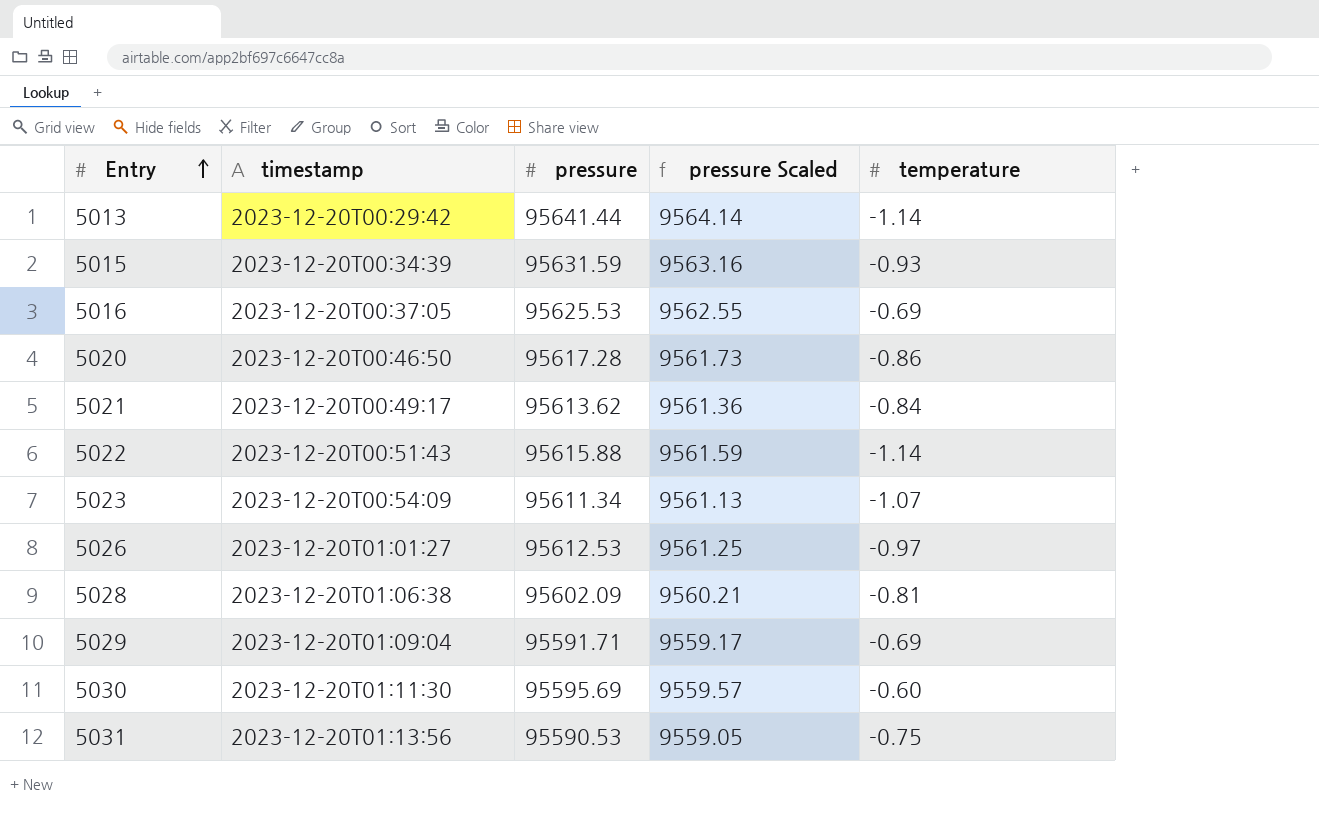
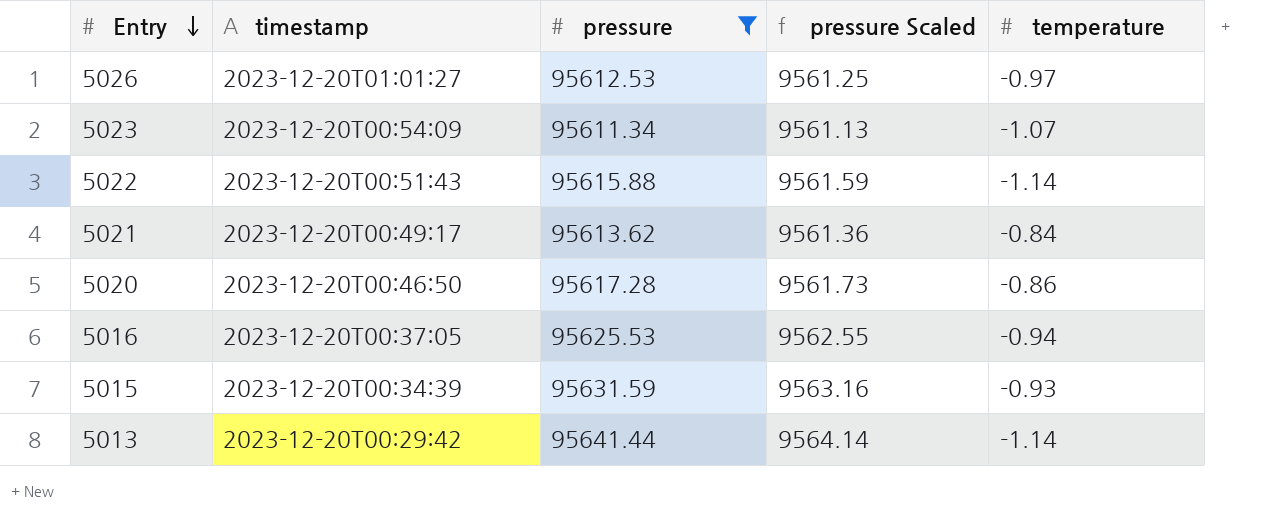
filter: none -> pressure >= 95611.34
row order: Entry ascending -> Entry descending
5016 | temperature: -0.69 -> -0.94

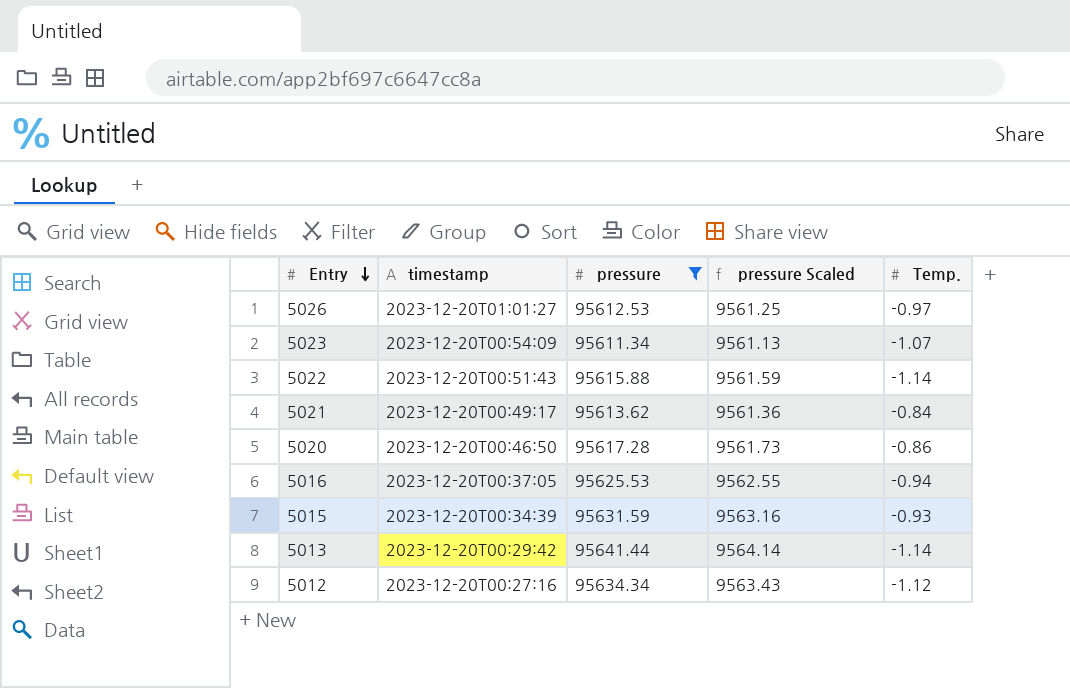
column name: temperature -> Temp.
row 5012: none -> 2023-12-20T00:27:16 | 95634.34 | 9563.43 | -1.12

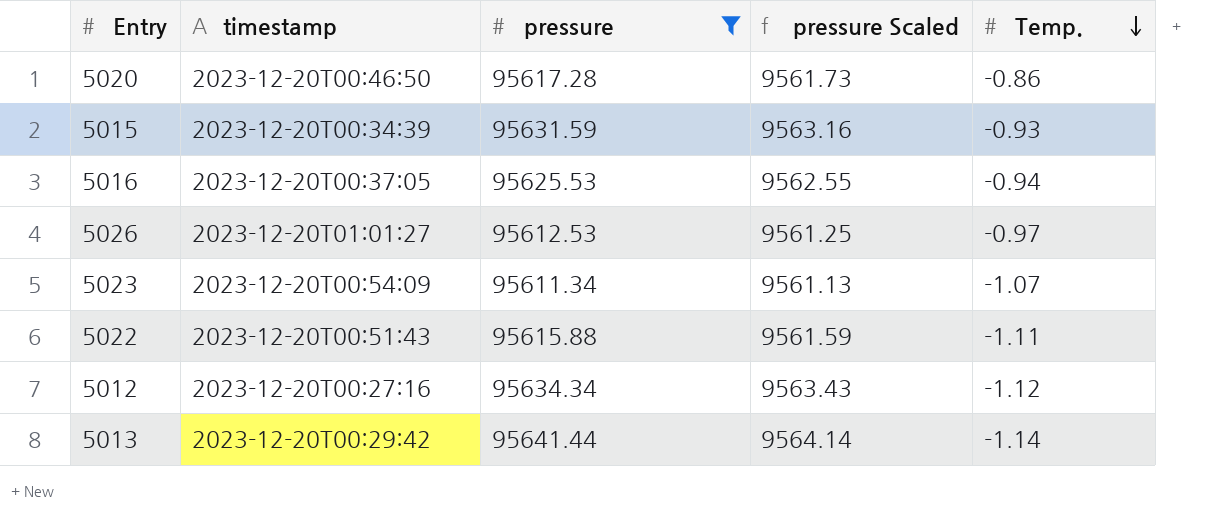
row order: Entry descending -> Temp. descending
row 5021: 2023-12-20T00:49:17 | 95613.62 | 9561.36 | -0.84 -> none
5022 | Temp.: -1.14 -> -1.11

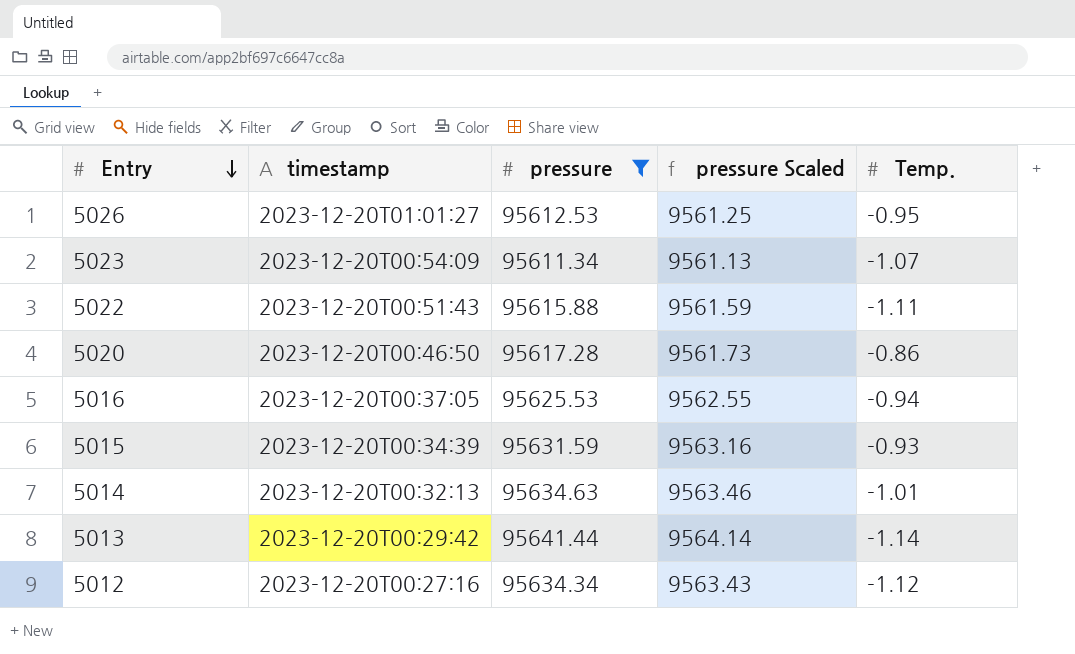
row order: Temp. descending -> Entry descending
5026 | Temp.: -0.97 -> -0.95
row 5014: none -> 2023-12-20T00:32:13 | 95634.63 | 9563.46 | -1.01

